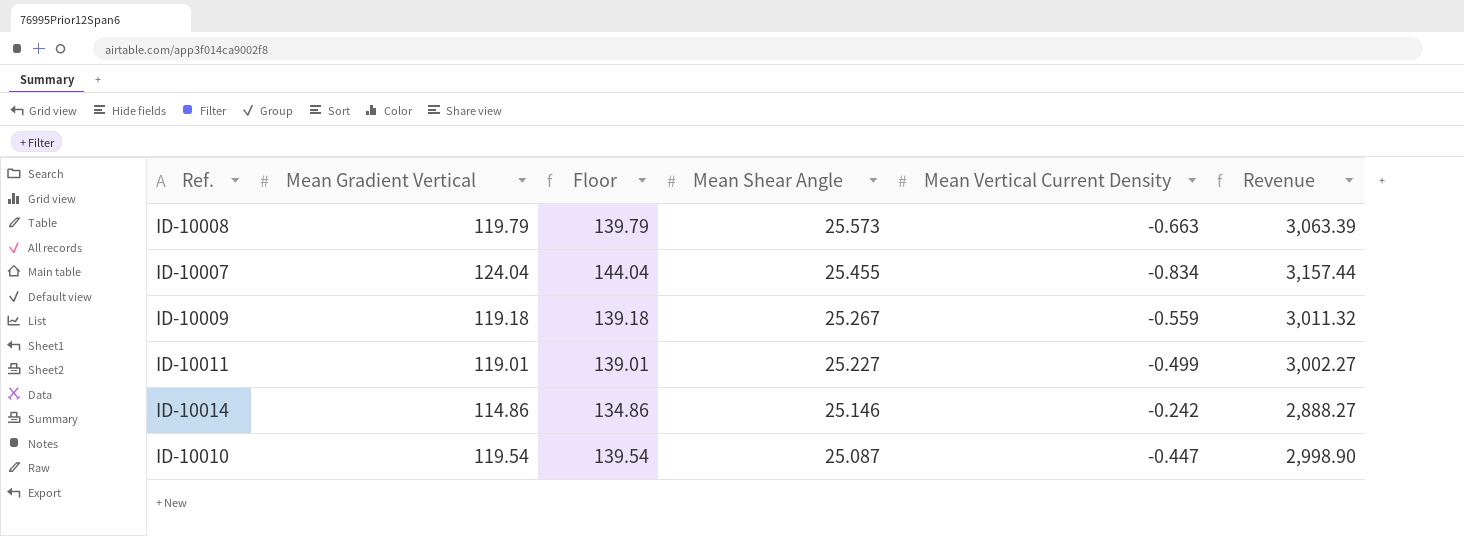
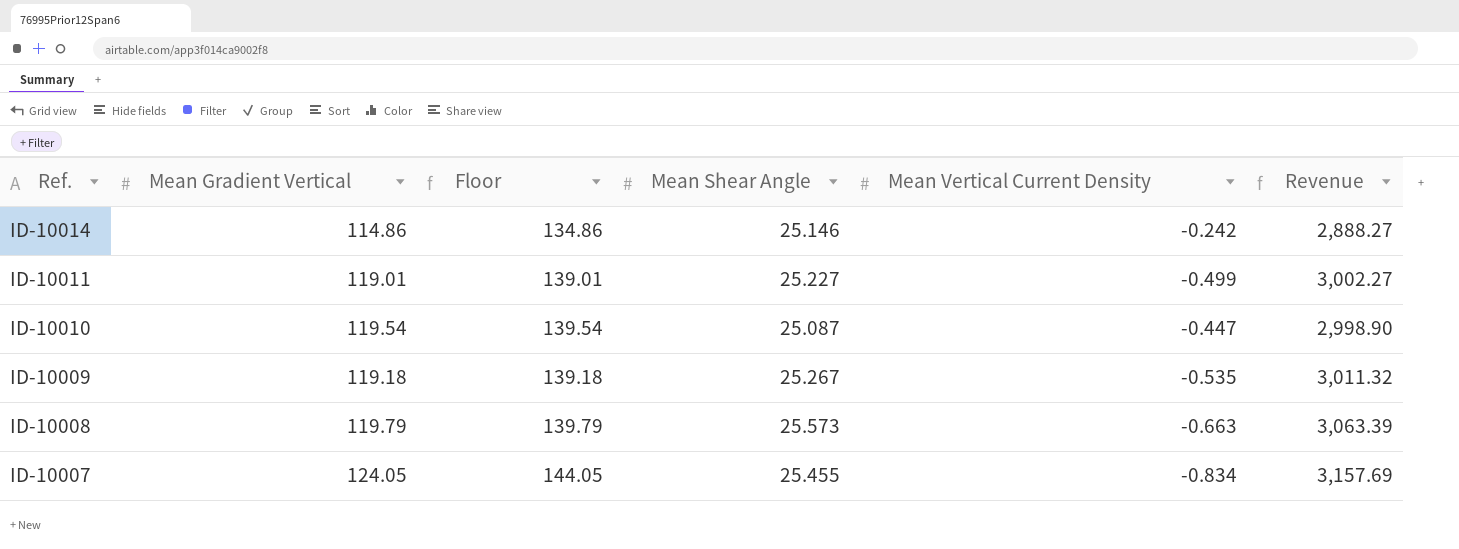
row order: Mean Shear Angle descending -> Ref. descending
ID-10009 | Mean Vertical Current Density: -0.559 -> -0.535
ID-10007 | Mean Gradient Vertical: 124.04 -> 124.05
ID-10007 | Floor: 144.04 -> 144.05
ID-10007 | Revenue: 3,157.44 -> 3,157.69

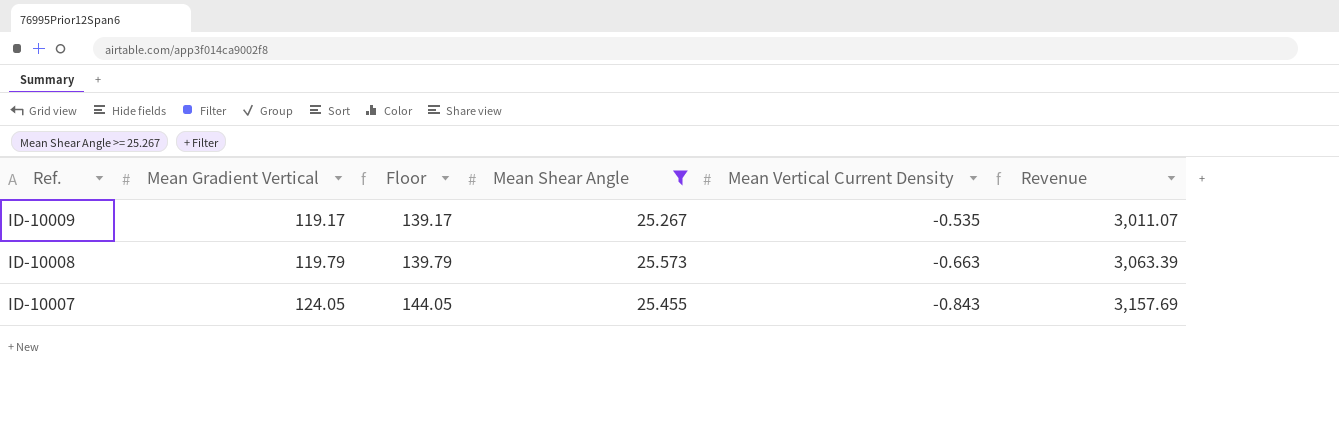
filter: none -> Mean Shear Angle >= 25.267
ID-10009 | Mean Gradient Vertical: 119.18 -> 119.17
ID-10009 | Floor: 139.18 -> 139.17
ID-10009 | Revenue: 3,011.32 -> 3,011.07
ID-10007 | Mean Vertical Current Density: -0.834 -> -0.843

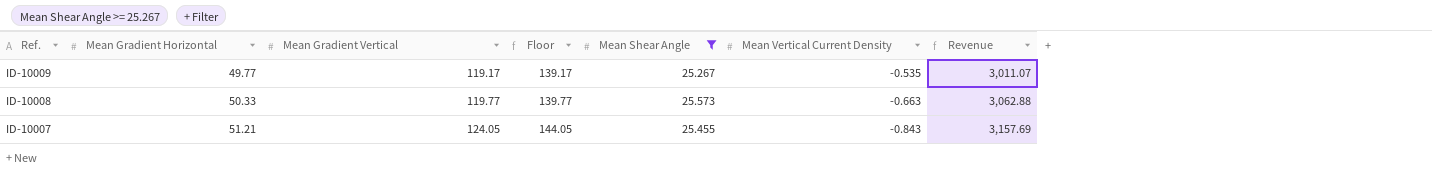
column Mean Gradient Horizontal | position: none -> 2
ID-10008 | Mean Gradient Vertical: 119.79 -> 119.77
ID-10008 | Floor: 139.79 -> 139.77
ID-10008 | Revenue: 3,063.39 -> 3,062.88

